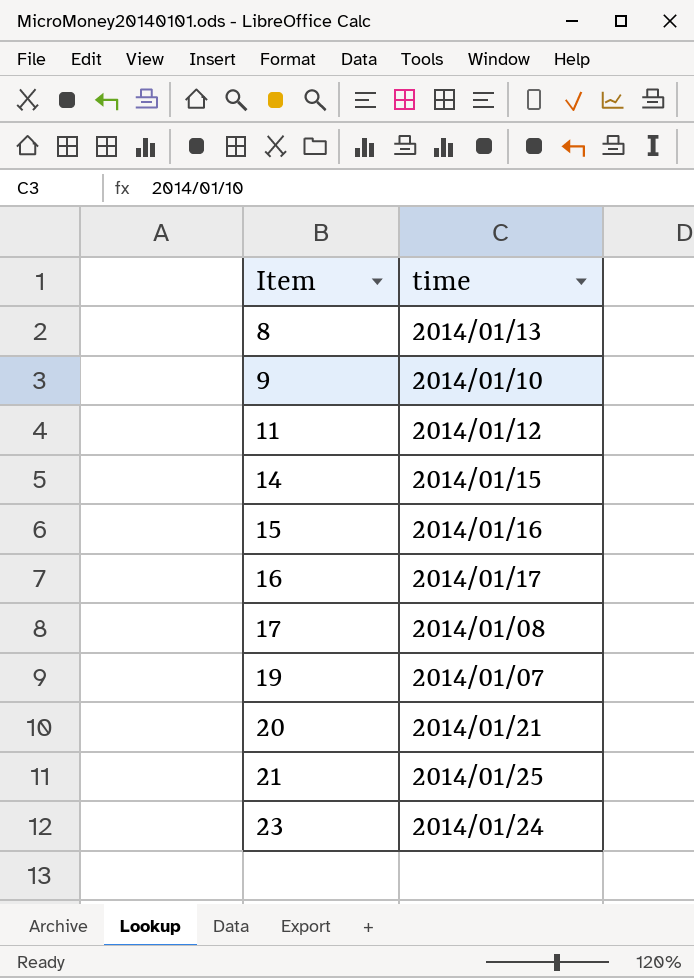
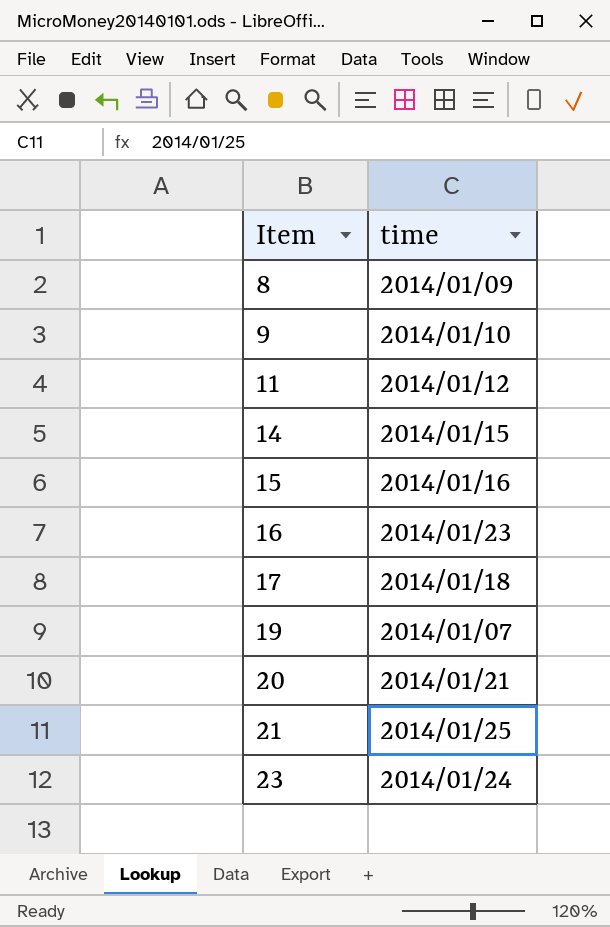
8 | time: 2014/01/13 -> 2014/01/09
16 | time: 2014/01/17 -> 2014/01/23
17 | time: 2014/01/08 -> 2014/01/18

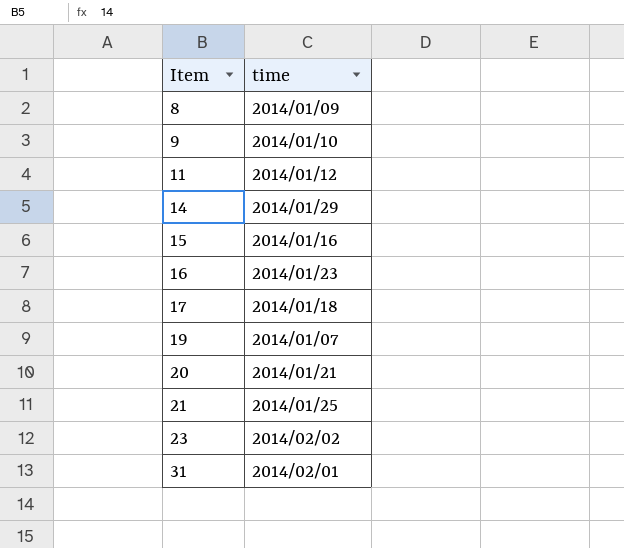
14 | time: 2014/01/15 -> 2014/01/29
23 | time: 2014/01/24 -> 2014/02/02
row 31: none -> 2014/02/01

